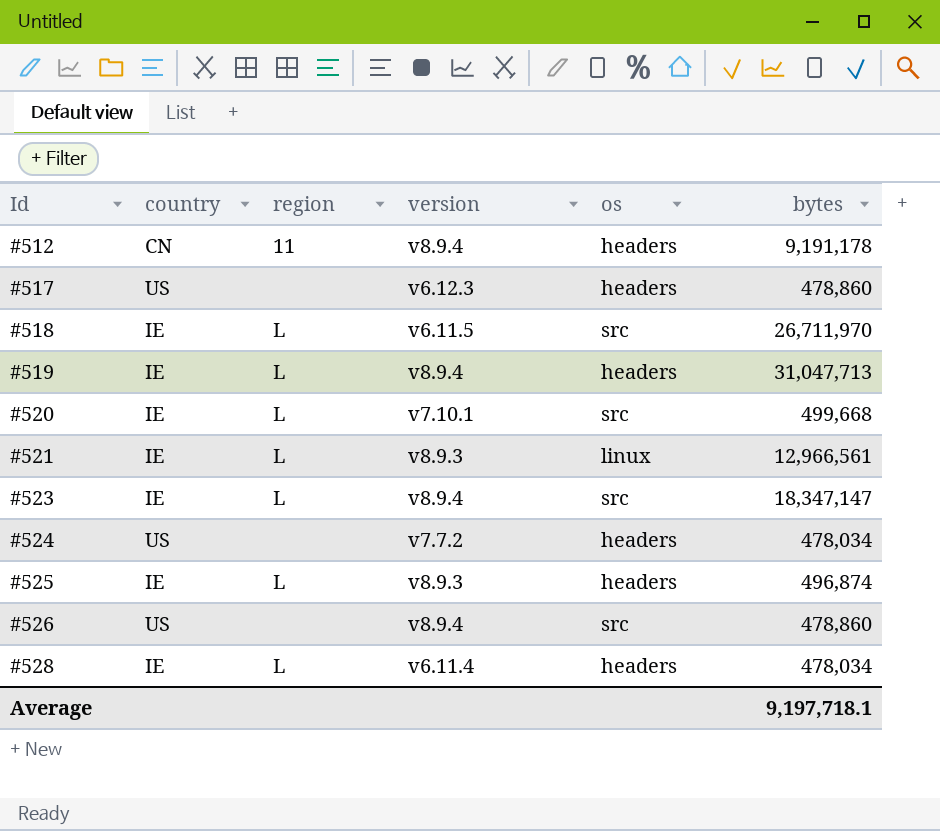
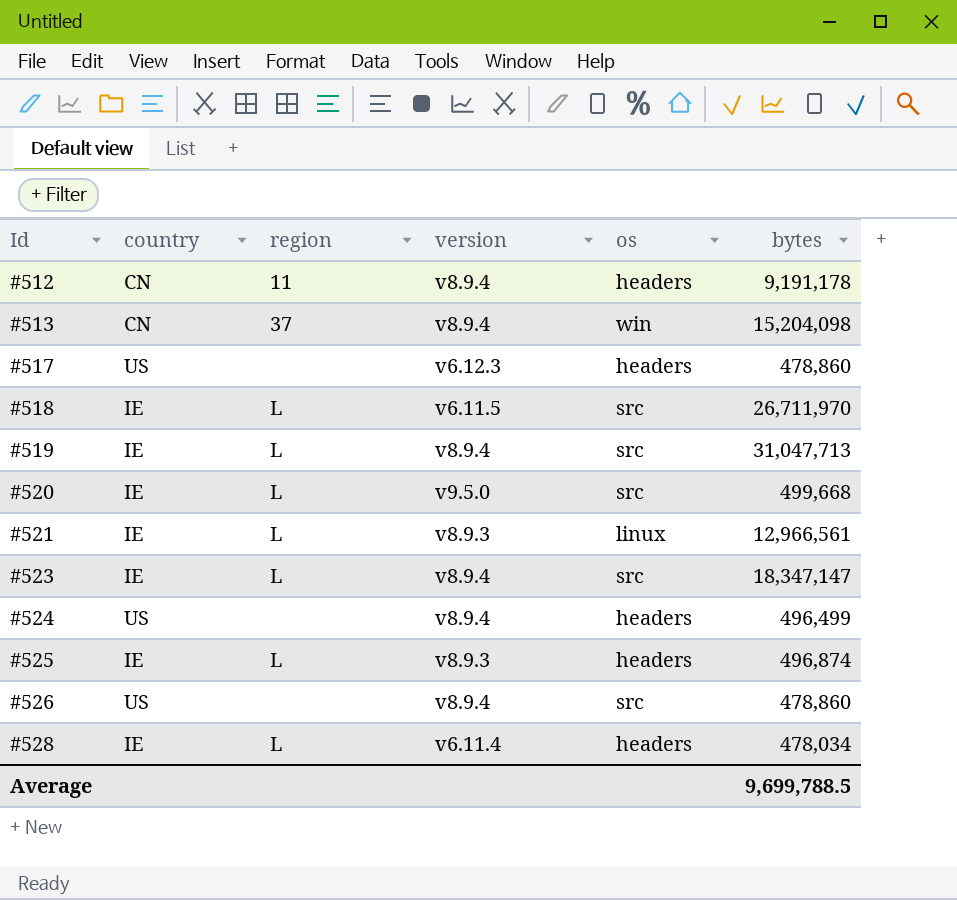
row #513: none -> CN | 37 | v8.9.4 | win | 15,204,098
#519 | os: headers -> src
#520 | version: v7.10.1 -> v9.5.0
#524 | version: v7.7.2 -> v8.9.4
#524 | bytes: 478,034 -> 496,499
Average | bytes: 9,197,718.1 -> 9,699,788.5

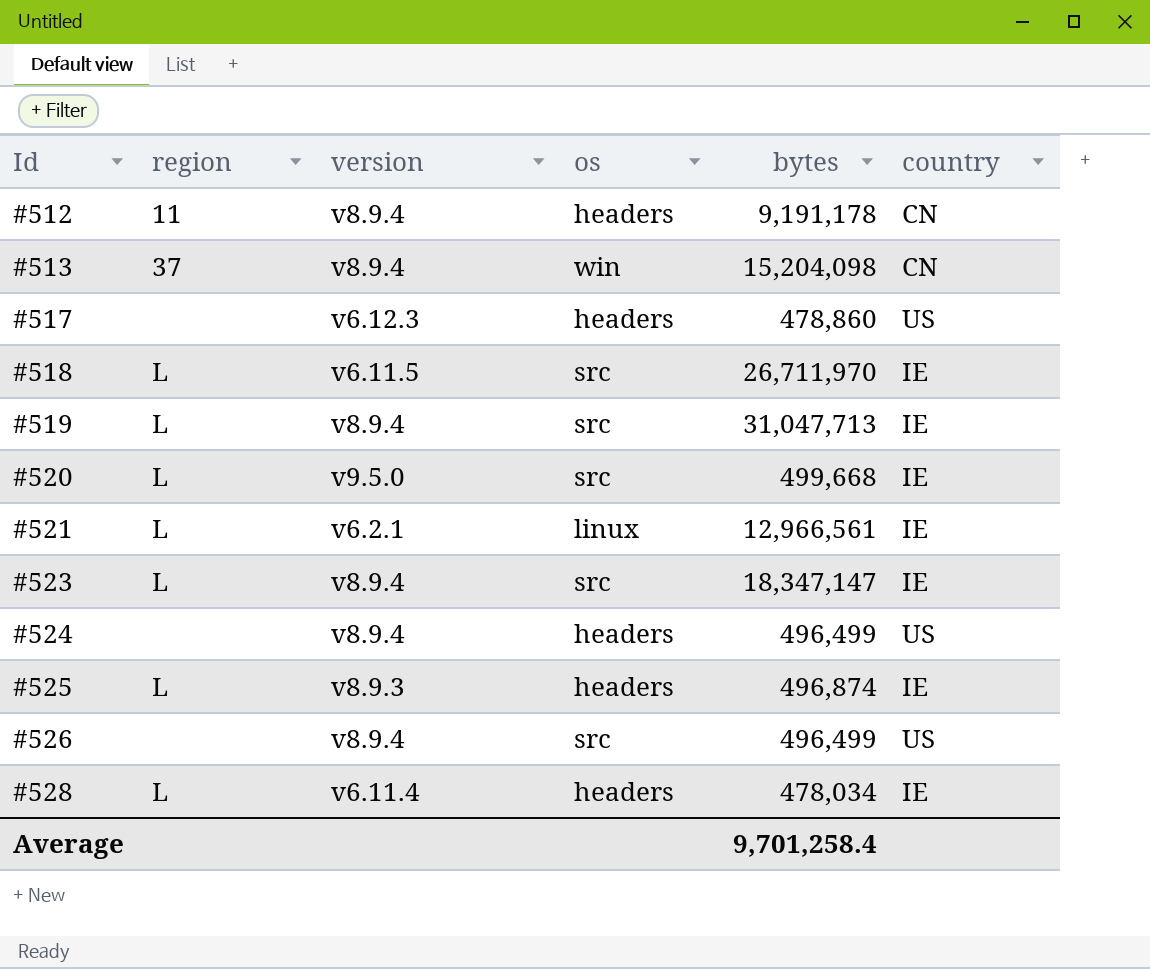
column country | position: 2 -> 6
#521 | version: v8.9.3 -> v6.2.1
#526 | bytes: 478,860 -> 496,499
Average | bytes: 9,699,788.5 -> 9,701,258.4

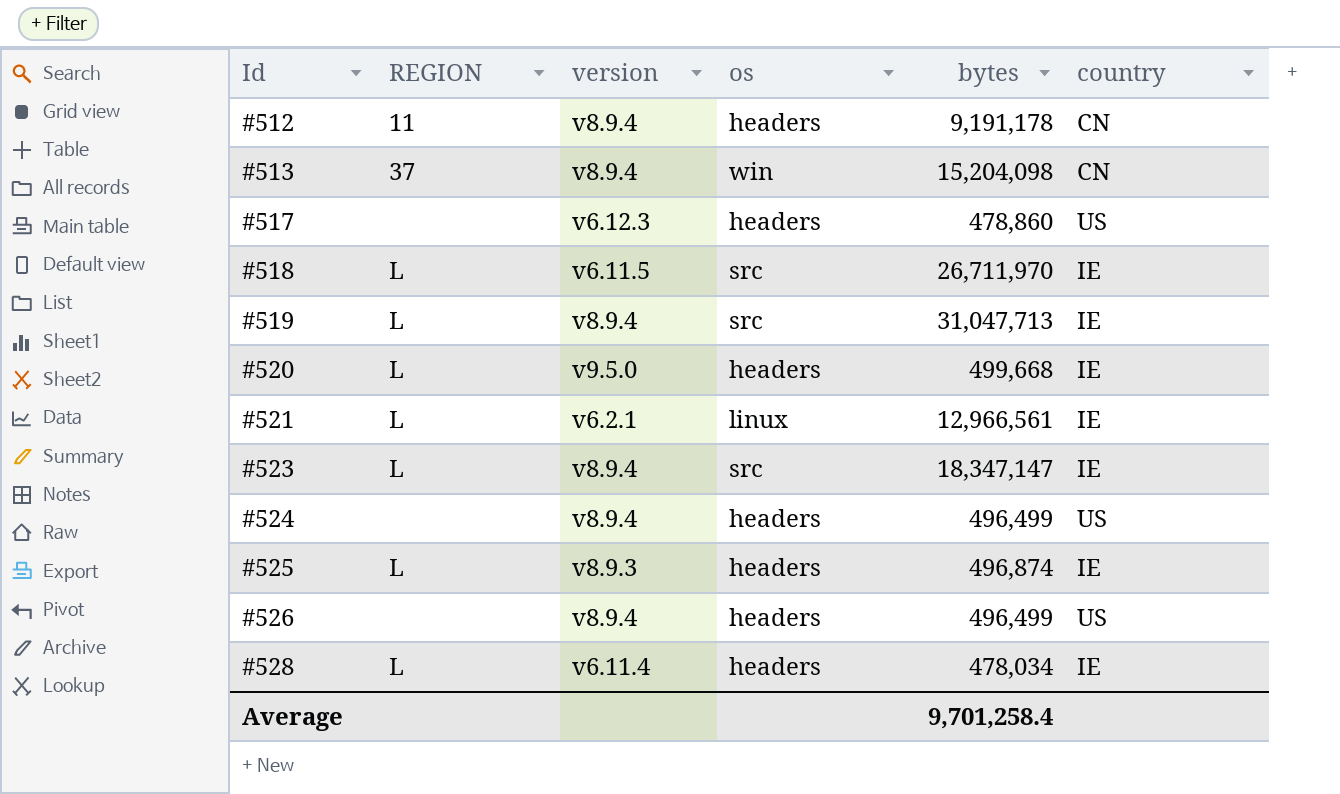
column name: region -> REGION
#520 | os: src -> headers
#526 | os: src -> headers

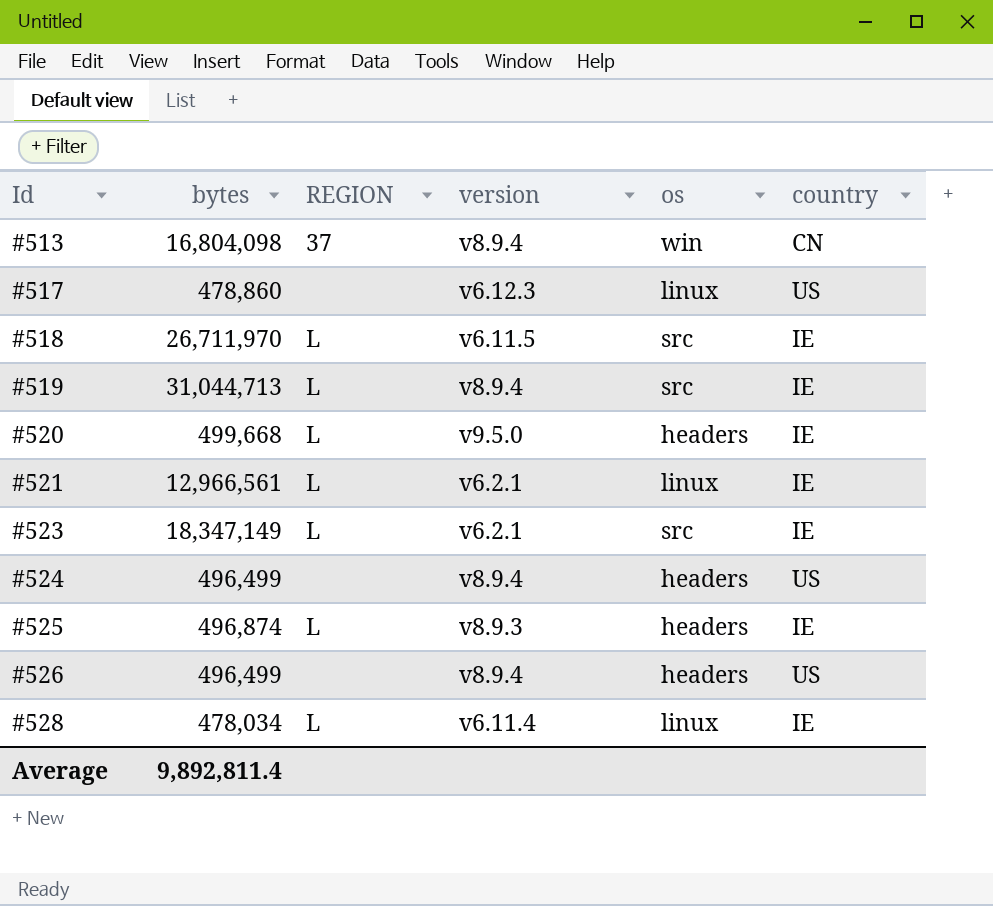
column bytes | position: 5 -> 2
row #512: 11 | v8.9.4 | headers | 9,191,178 | CN -> none
#513 | bytes: 15,204,098 -> 16,804,098
#517 | os: headers -> linux
#519 | bytes: 31,047,713 -> 31,044,713
#523 | bytes: 18,347,147 -> 18,347,149
#523 | version: v8.9.4 -> v6.2.1
#528 | os: headers -> linux
Average | bytes: 9,701,258.4 -> 9,892,811.4

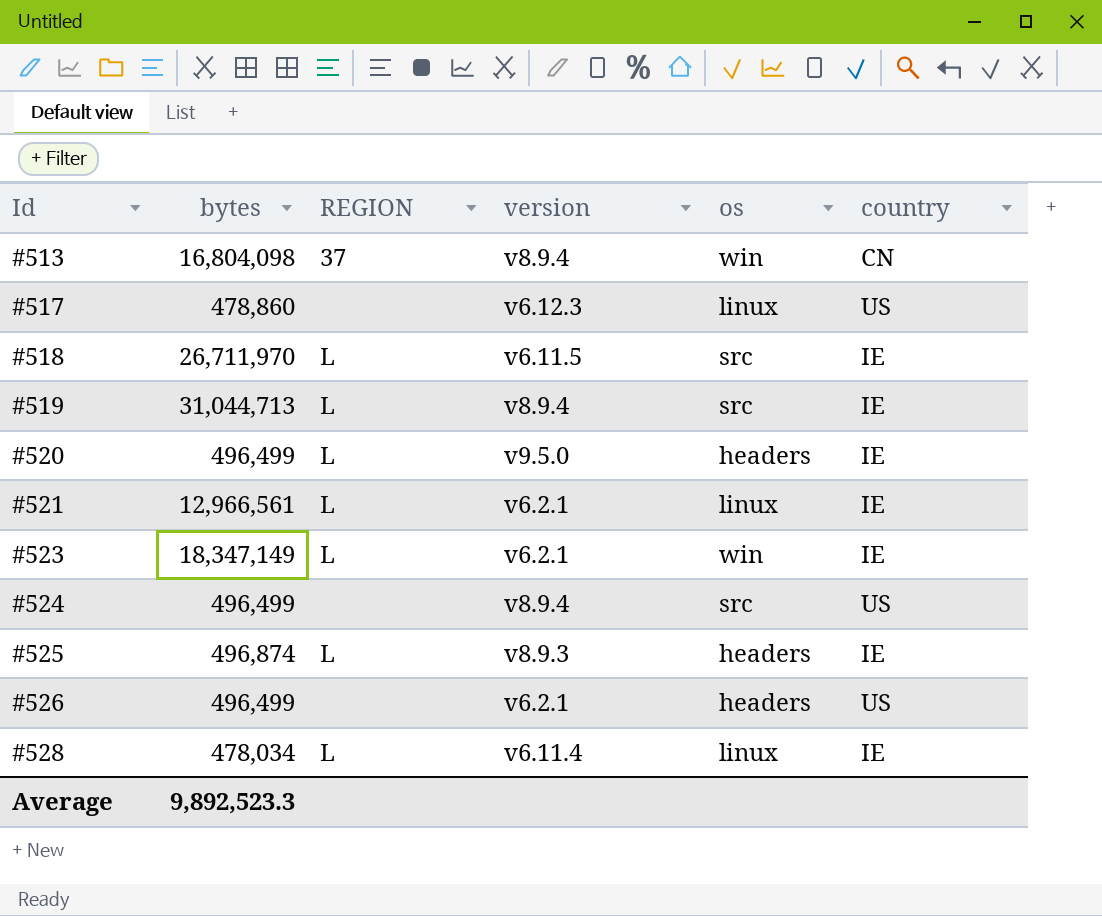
#520 | bytes: 499,668 -> 496,499
#523 | os: src -> win
#524 | os: headers -> src
#526 | version: v8.9.4 -> v6.2.1
Average | bytes: 9,892,811.4 -> 9,892,523.3

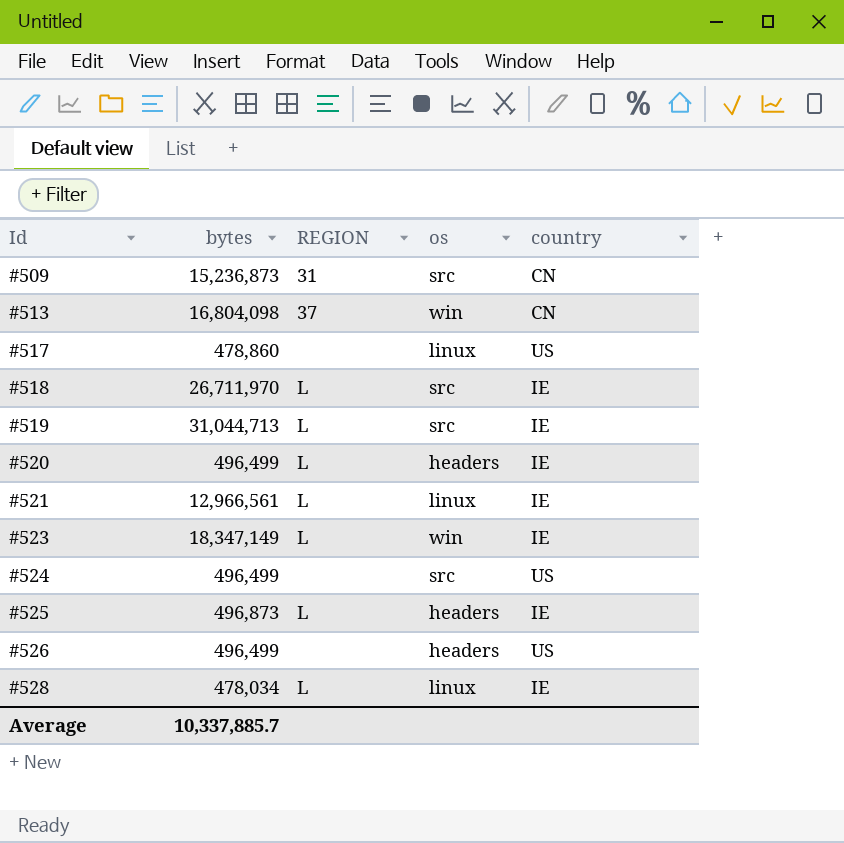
column version | position: 4 -> none
row #509: none -> 15,236,873 | 31 | src | CN
#525 | bytes: 496,874 -> 496,873
Average | bytes: 9,892,523.3 -> 10,337,885.7

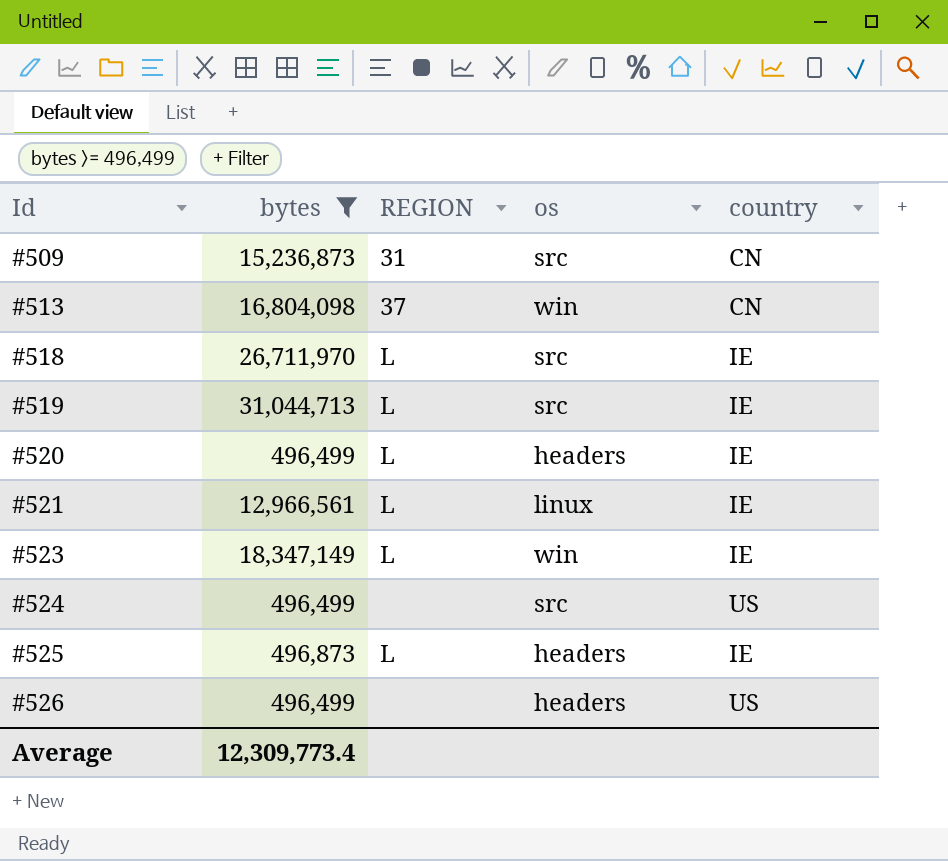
filter: none -> bytes >= 496,499
Average | bytes: 10,337,885.7 -> 12,309,773.4

